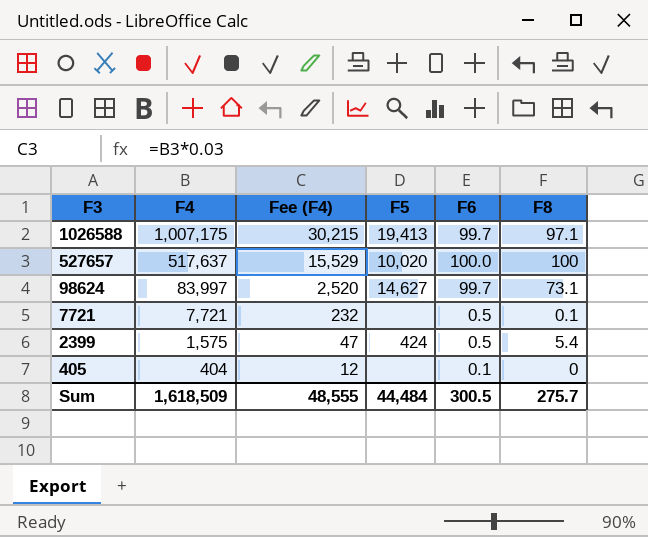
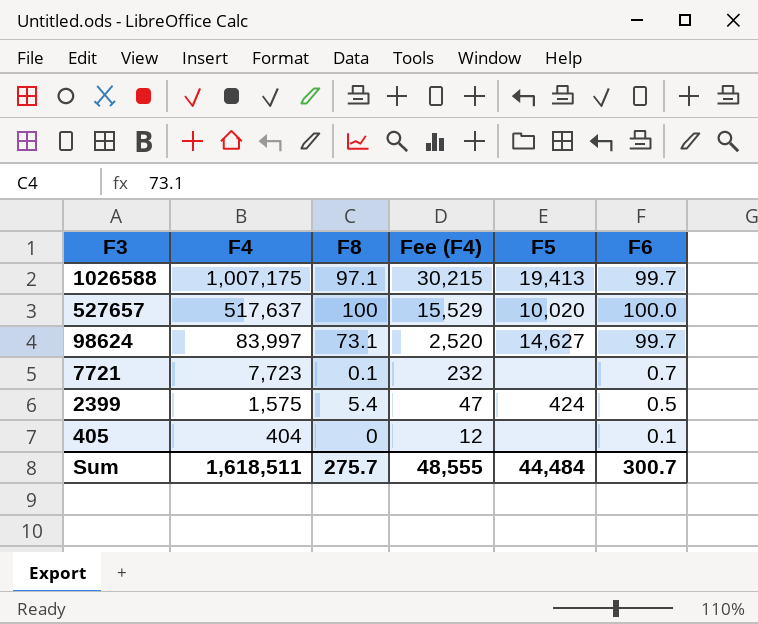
column F8 | position: 6 -> 3
7721 | F4: 7,721 -> 7,723
7721 | F6: 0.5 -> 0.7
Sum | F4: 1,618,509 -> 1,618,511
Sum | F6: 300.5 -> 300.7

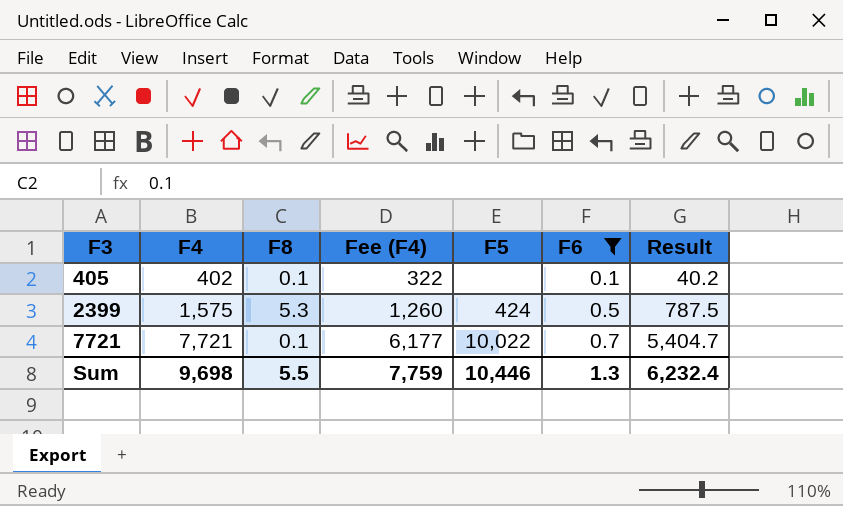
filter: none -> F6 <= 0.7
row order: F3 descending -> F3 ascending
column Fee (F4) | formula: [F4] * 0.03 -> [F4] * 0.8
column Result | formula: none -> [F4] * [F6]
405 | F4: 404 -> 402
405 | F8: 0 -> 0.1
2399 | F8: 5.4 -> 5.3
7721 | F4: 7,723 -> 7,721
7721 | F5: none -> 10,022
Sum | F4: 1,618,511 -> 9,698
Sum | F8: 275.7 -> 5.5
Sum | Fee (F4): 48,555 -> 7,759
Sum | F5: 44,484 -> 10,446
Sum | F6: 300.7 -> 1.3

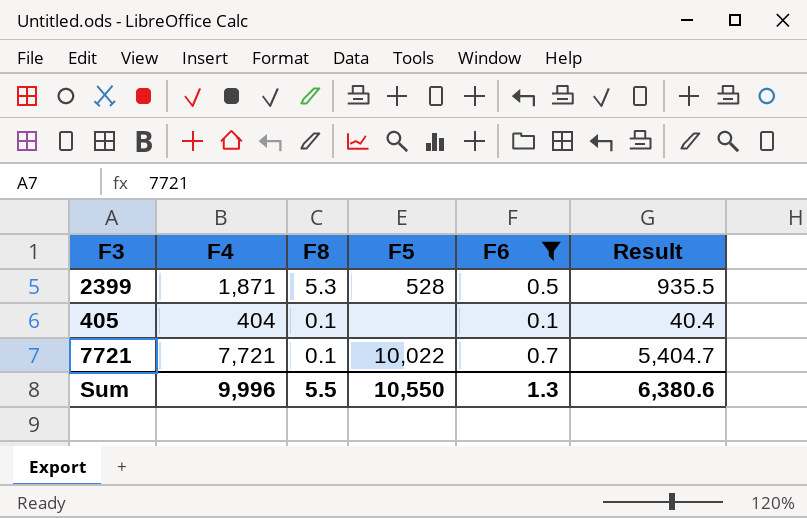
row order: F3 ascending -> F8 descending
column Fee (F4) | formula: [F4] * 0.8 -> none
2399 | F4: 1,575 -> 1,871
2399 | F5: 424 -> 528
2399 | Result: 787.5 -> 935.5
405 | F4: 402 -> 404
405 | Result: 40.2 -> 40.4
Sum | F4: 9,698 -> 9,996
Sum | F5: 10,446 -> 10,550
Sum | Result: 6,232.4 -> 6,380.6

